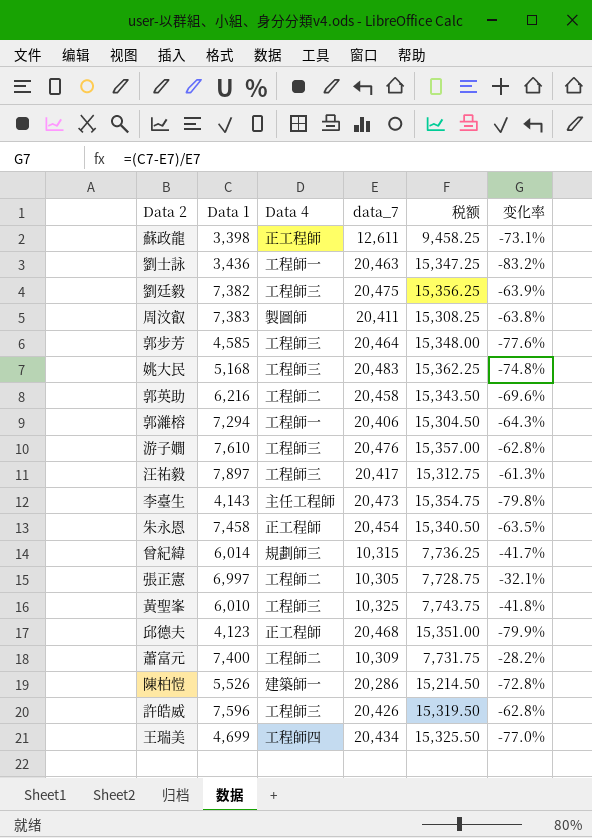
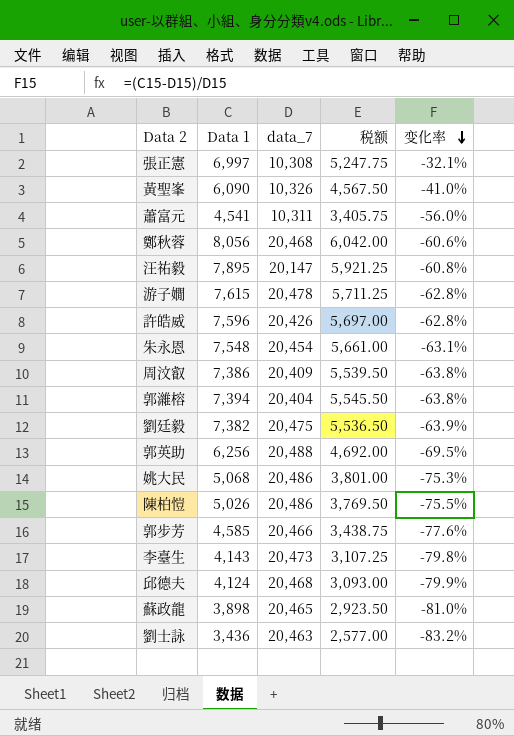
row order: none -> 变化率 descending
column Data 4 | position: 3 -> none
column 税额 | formula: [data_7] * 0.75 -> [Data 1] * 0.75
row 曾紀緯: 6,014 | 規劃師三 | 10,315 | 7,736.25 | -41.7% -> none
row 王瑞美: 4,699 | 工程師四 | 20,434 | 15,325.50 | -77.0% -> none
張正憲 | data_7: 10,305 -> 10,308
黃聖峯 | Data 1: 6,010 -> 6,090
黃聖峯 | data_7: 10,325 -> 10,326
黃聖峯 | 变化率: -41.8% -> -41.0%
蕭富元 | Data 1: 7,400 -> 4,541
蕭富元 | data_7: 10,309 -> 10,311
蕭富元 | 变化率: -28.2% -> -56.0%
row 鄭秋蓉: none -> 8,056 | 20,468 | 6,042.00 | -60.6%
汪祐毅 | Data 1: 7,897 -> 7,895
汪祐毅 | data_7: 20,417 -> 20,147
汪祐毅 | 变化率: -61.3% -> -60.8%
游子嫺 | Data 1: 7,610 -> 7,615
游子嫺 | data_7: 20,476 -> 20,478
朱永恩 | Data 1: 7,458 -> 7,548
朱永恩 | 变化率: -63.5% -> -63.1%
周汶叡 | Data 1: 7,383 -> 7,386
周汶叡 | data_7: 20,411 -> 20,409
郭濰榕 | Data 1: 7,294 -> 7,394
郭濰榕 | data_7: 20,406 -> 20,404
郭濰榕 | 变化率: -64.3% -> -63.8%
郭英助 | Data 1: 6,216 -> 6,256
郭英助 | data_7: 20,458 -> 20,488
郭英助 | 变化率: -69.6% -> -69.5%
姚大民 | Data 1: 5,168 -> 5,068
姚大民 | data_7: 20,483 -> 20,486
姚大民 | 变化率: -74.8% -> -75.3%
陳柏愷 | Data 1: 5,526 -> 5,026
陳柏愷 | data_7: 20,286 -> 20,486
陳柏愷 | 变化率: -72.8% -> -75.5%
郭步芳 | data_7: 20,464 -> 20,466
邱德夫 | Data 1: 4,123 -> 4,124
蘇政龍 | Data 1: 3,398 -> 3,898
蘇政龍 | data_7: 12,611 -> 20,465
蘇政龍 | 变化率: -73.1% -> -81.0%

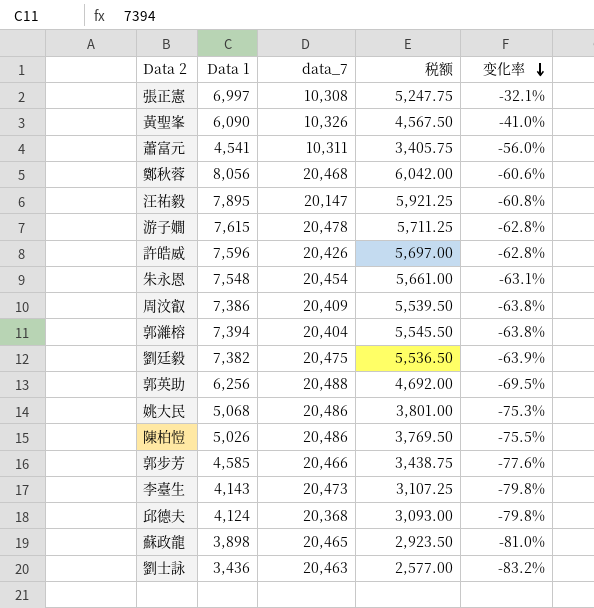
邱德夫 | data_7: 20,468 -> 20,368
邱德夫 | 变化率: -79.9% -> -79.8%

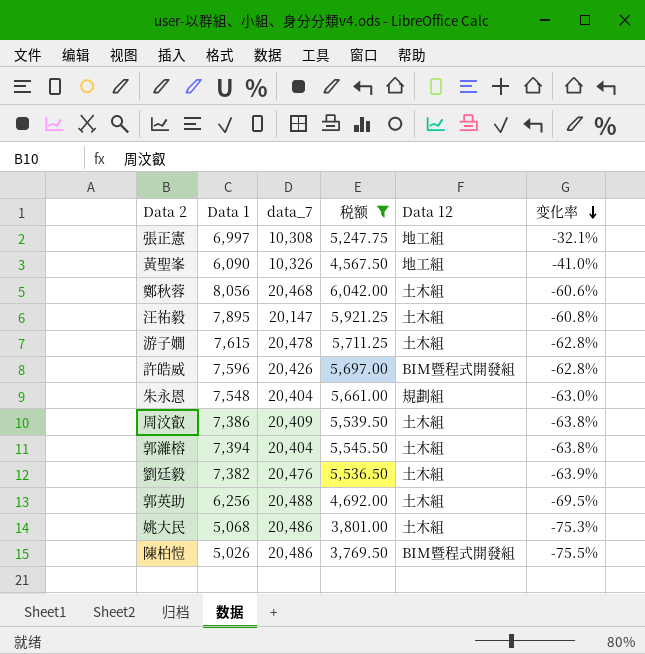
filter: none -> 税额 >= 3,769.50
column Data 12 | position: none -> 5
朱永恩 | data_7: 20,454 -> 20,404
朱永恩 | 变化率: -63.1% -> -63.0%
劉廷毅 | data_7: 20,475 -> 20,476

